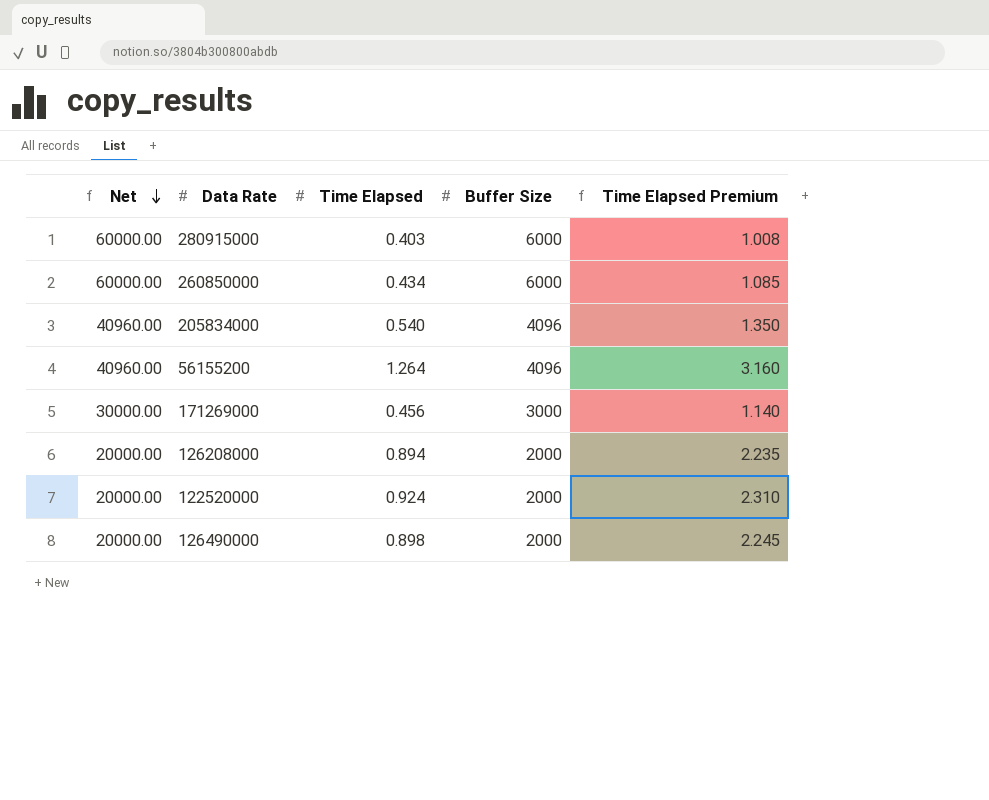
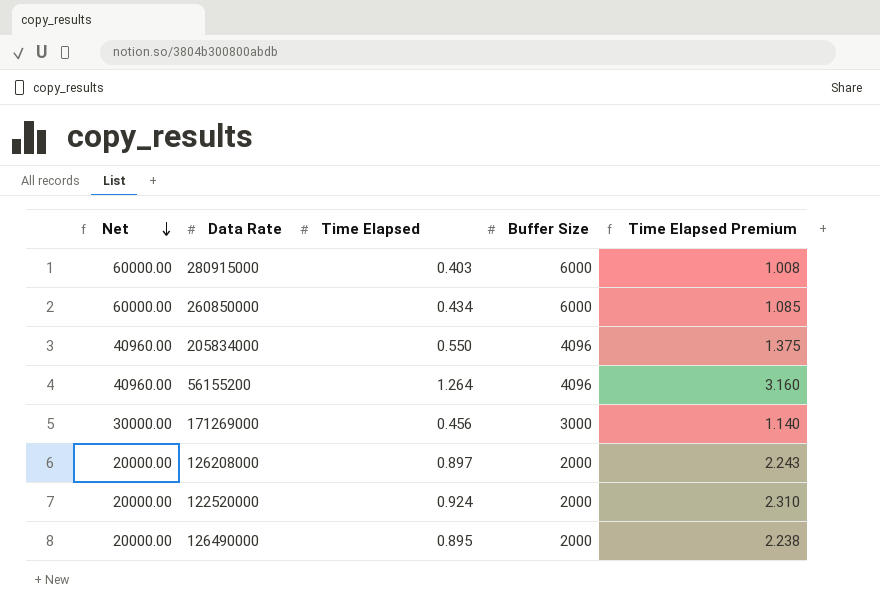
205834000 | Time Elapsed: 0.540 -> 0.550
205834000 | Time Elapsed Premium: 1.350 -> 1.375
126208000 | Time Elapsed: 0.894 -> 0.897
126208000 | Time Elapsed Premium: 2.235 -> 2.243
126490000 | Time Elapsed: 0.898 -> 0.895
126490000 | Time Elapsed Premium: 2.245 -> 2.238

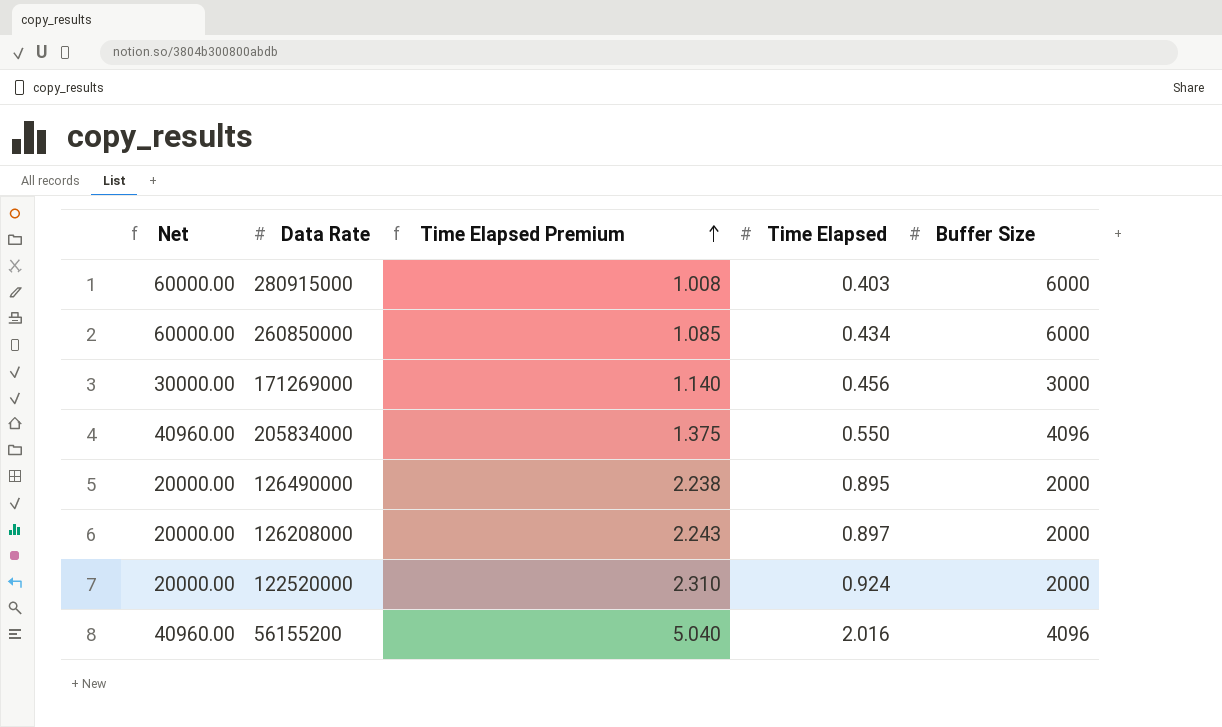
row order: Net descending -> Time Elapsed Premium ascending
column Time Elapsed Premium | position: 5 -> 3
56155200 | Time Elapsed Premium: 3.160 -> 5.040
56155200 | Time Elapsed: 1.264 -> 2.016

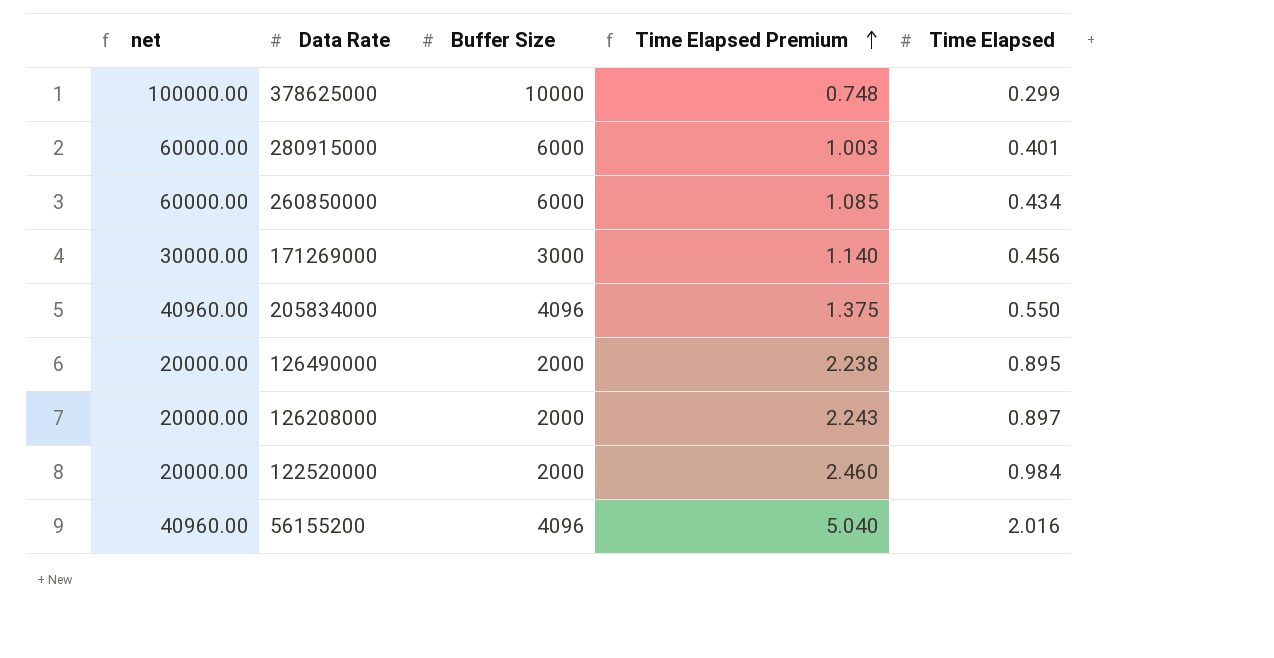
column name: Net -> net
column Buffer Size | position: 5 -> 3
row 378625000: none -> 100000.00 | 10000 | 0.748 | 0.299
280915000 | Time Elapsed Premium: 1.008 -> 1.003
280915000 | Time Elapsed: 0.403 -> 0.401
122520000 | Time Elapsed Premium: 2.310 -> 2.460
122520000 | Time Elapsed: 0.924 -> 0.984

